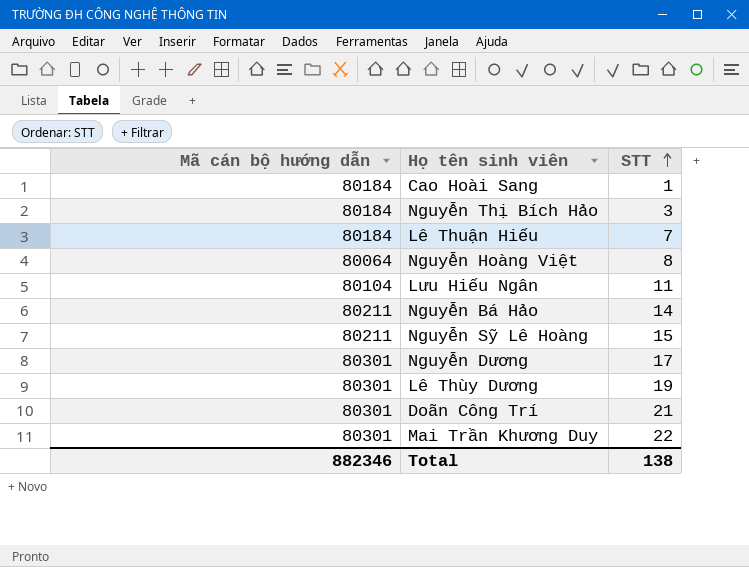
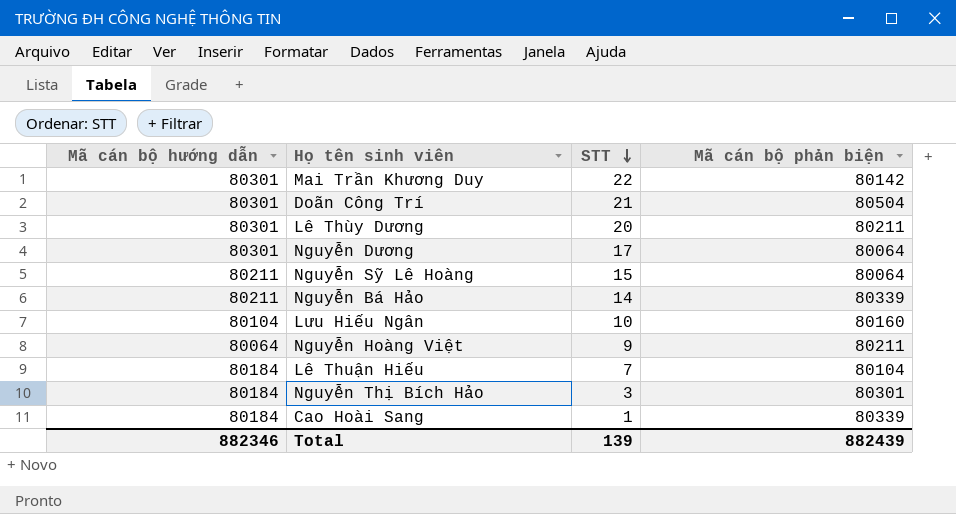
row order: STT ascending -> STT descending
column Mã cán bộ phản biện | position: none -> 4
Lê Thùy Dương | STT: 19 -> 20
Lưu Hiếu Ngân | STT: 11 -> 10
Nguyễn Hoàng Việt | STT: 8 -> 9
Total | STT: 138 -> 139

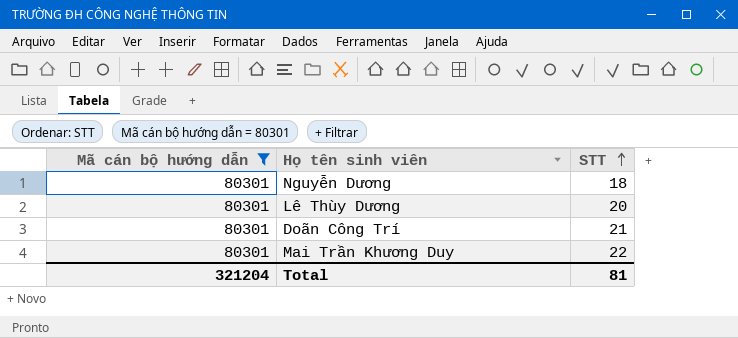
filter: none -> Mã cán bộ hướng dẫn = 80301
row order: STT descending -> STT ascending
column Mã cán bộ phản biện | position: 4 -> none
Nguyễn Dương | STT: 17 -> 18
Total | Mã cán bộ hướng dẫn: 882346 -> 321204
Total | STT: 139 -> 81

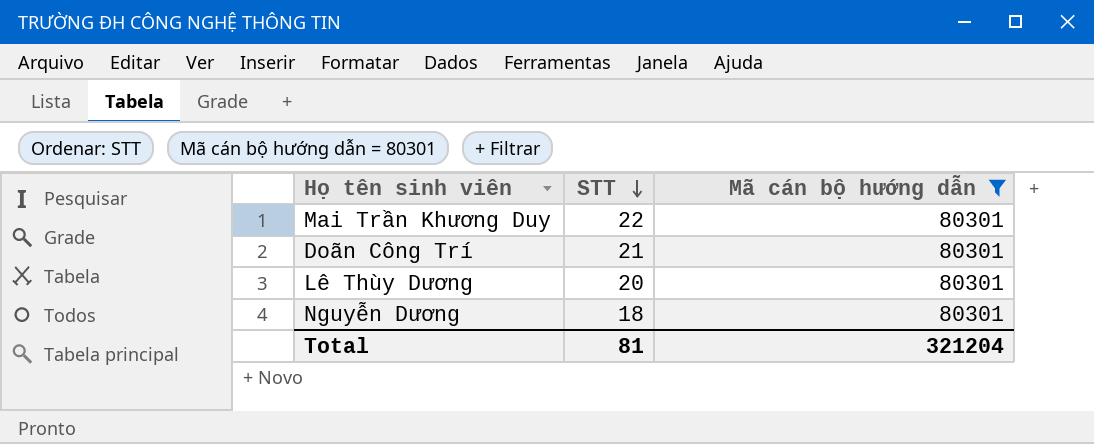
row order: STT ascending -> STT descending
column Mã cán bộ hướng dẫn | position: 1 -> 3

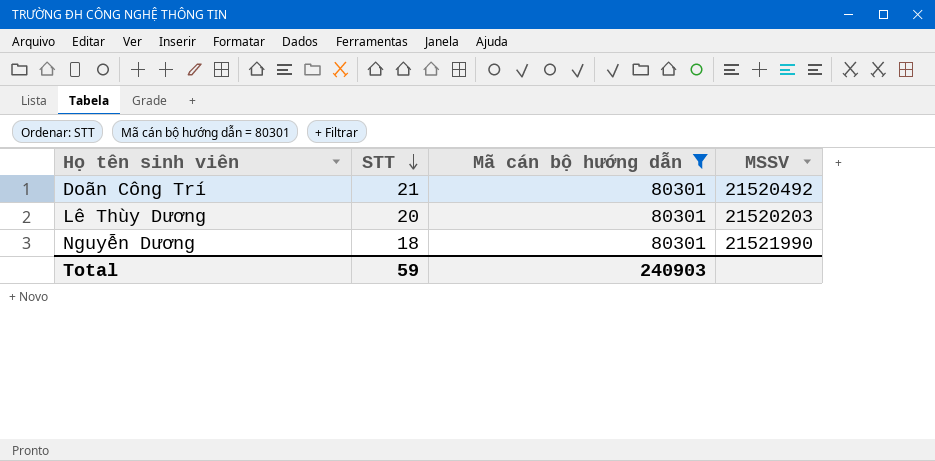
column MSSV | position: none -> 4
row Mai Trần Khương Duy: 22 | 80301 -> none
Total | STT: 81 -> 59
Total | Mã cán bộ hướng dẫn: 321204 -> 240903

